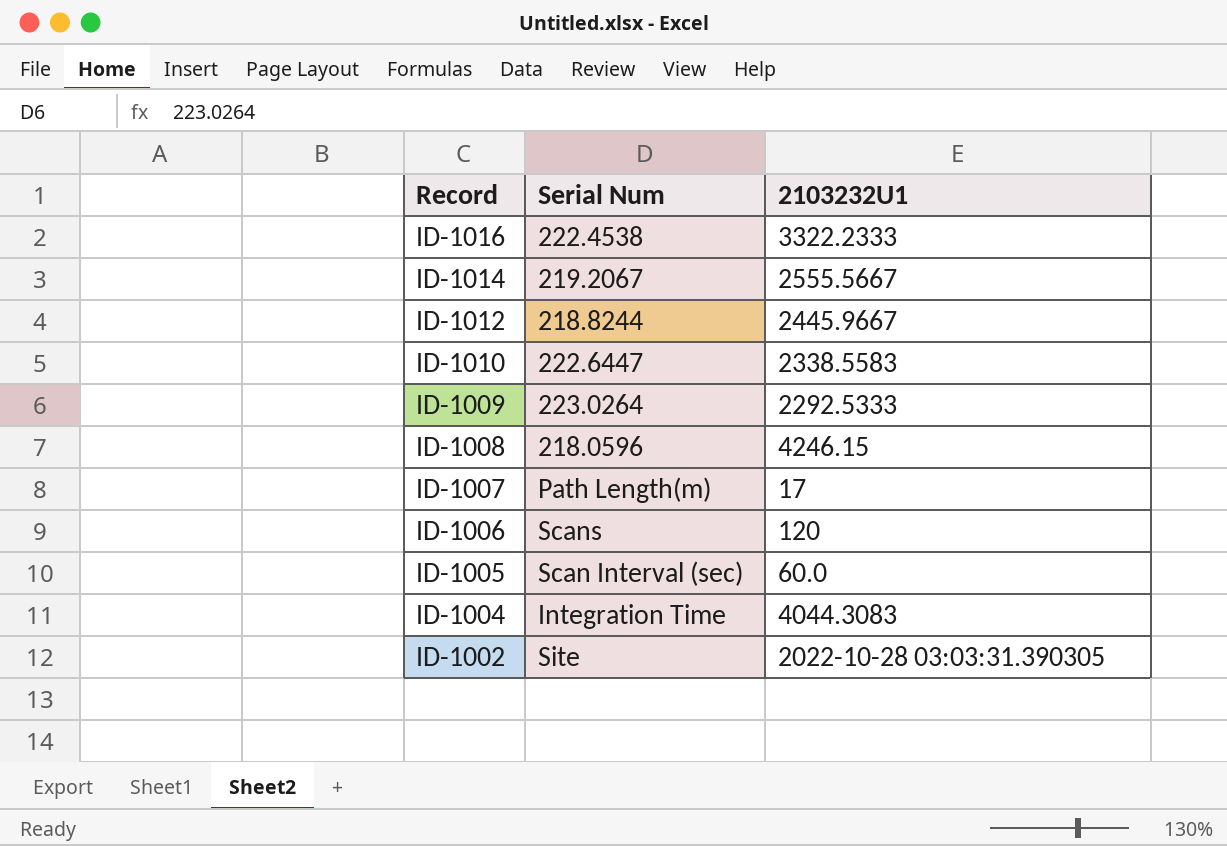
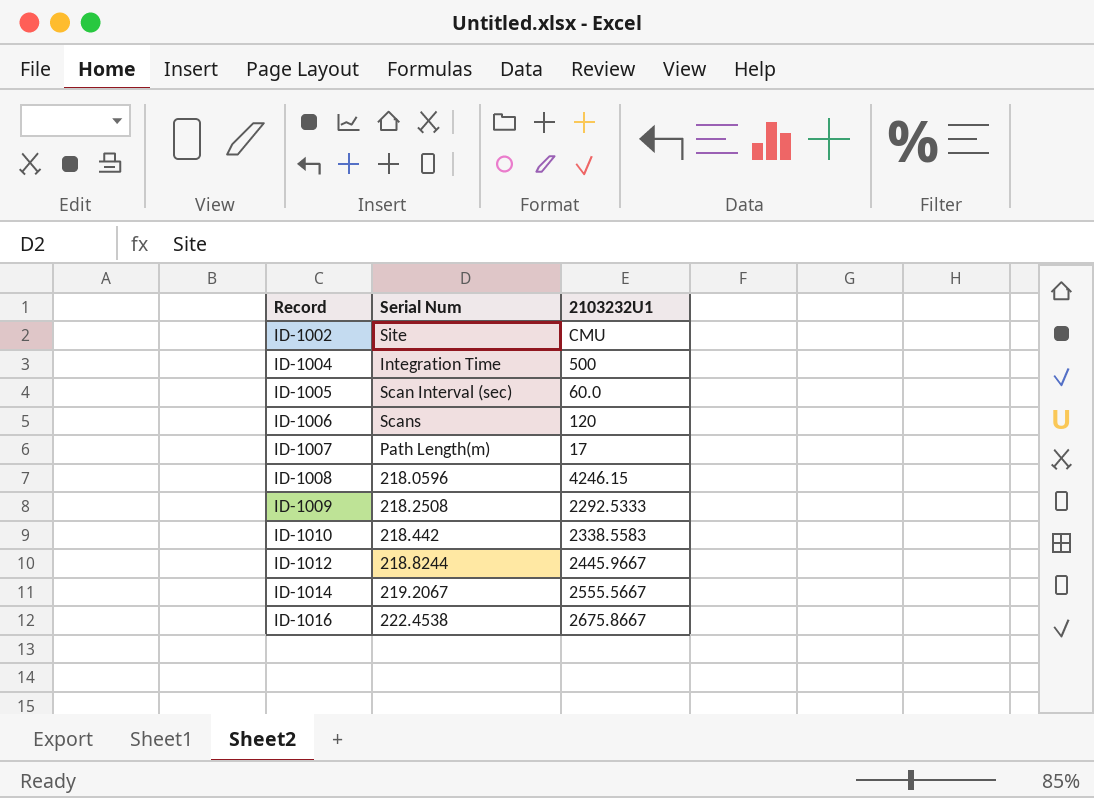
row order: Record descending -> Record ascending
ID-1002 | 2103232U1: 2022-10-28 03:03:31.390305 -> CMU
ID-1004 | 2103232U1: 4044.3083 -> 500
ID-1009 | Serial Num: 223.0264 -> 218.2508
ID-1010 | Serial Num: 222.6447 -> 218.442
ID-1016 | 2103232U1: 3322.2333 -> 2675.8667

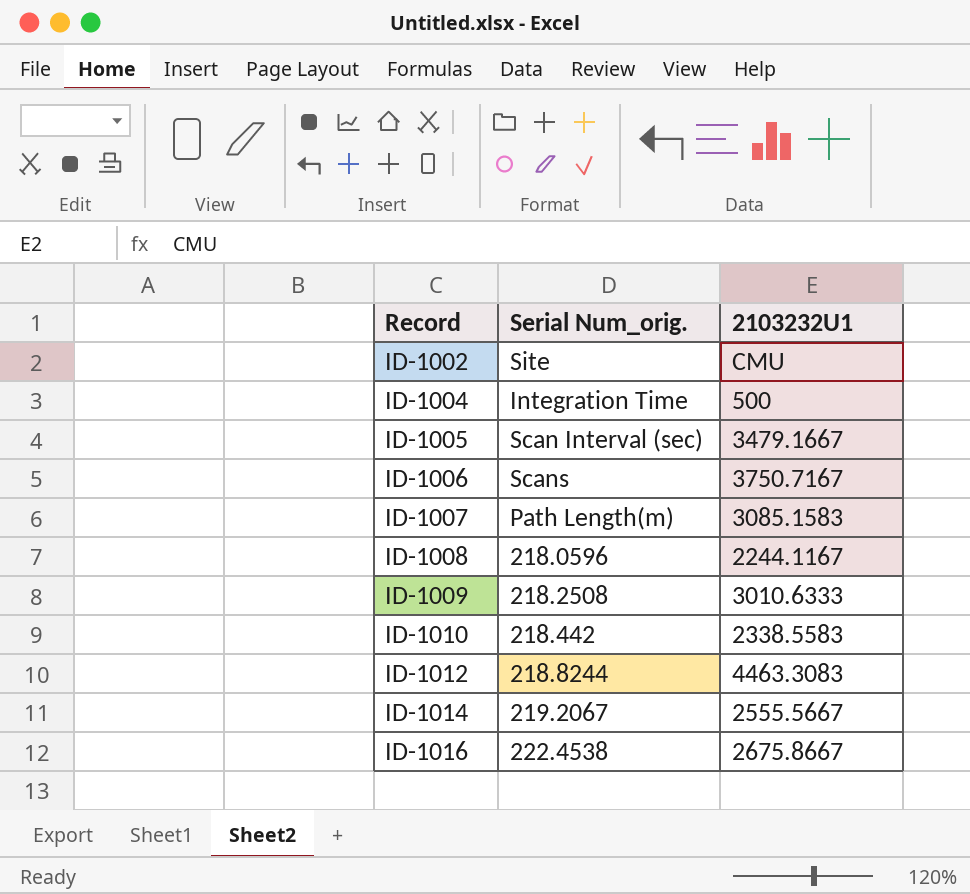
column name: Serial Num -> Serial Num_orig.
ID-1005 | 2103232U1: 60.0 -> 3479.1667
ID-1006 | 2103232U1: 120 -> 3750.7167
ID-1007 | 2103232U1: 17 -> 3085.1583
ID-1008 | 2103232U1: 4246.15 -> 2244.1167
ID-1009 | 2103232U1: 2292.5333 -> 3010.6333
ID-1012 | 2103232U1: 2445.9667 -> 4463.3083

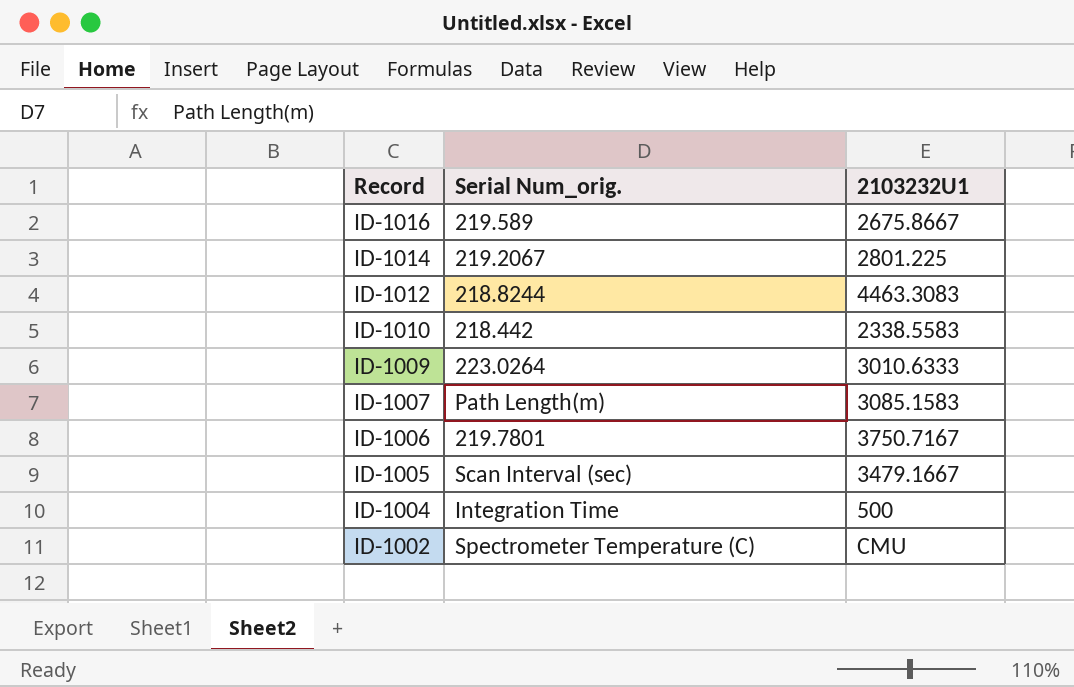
row order: Record ascending -> Record descending
row ID-1008: 218.0596 | 2244.1167 -> none
ID-1016 | Serial Num_orig.: 222.4538 -> 219.589
ID-1014 | 2103232U1: 2555.5667 -> 2801.225
ID-1009 | Serial Num_orig.: 218.2508 -> 223.0264
ID-1006 | Serial Num_orig.: Scans -> 219.7801
ID-1002 | Serial Num_orig.: Site -> Spectrometer Temperature (C)

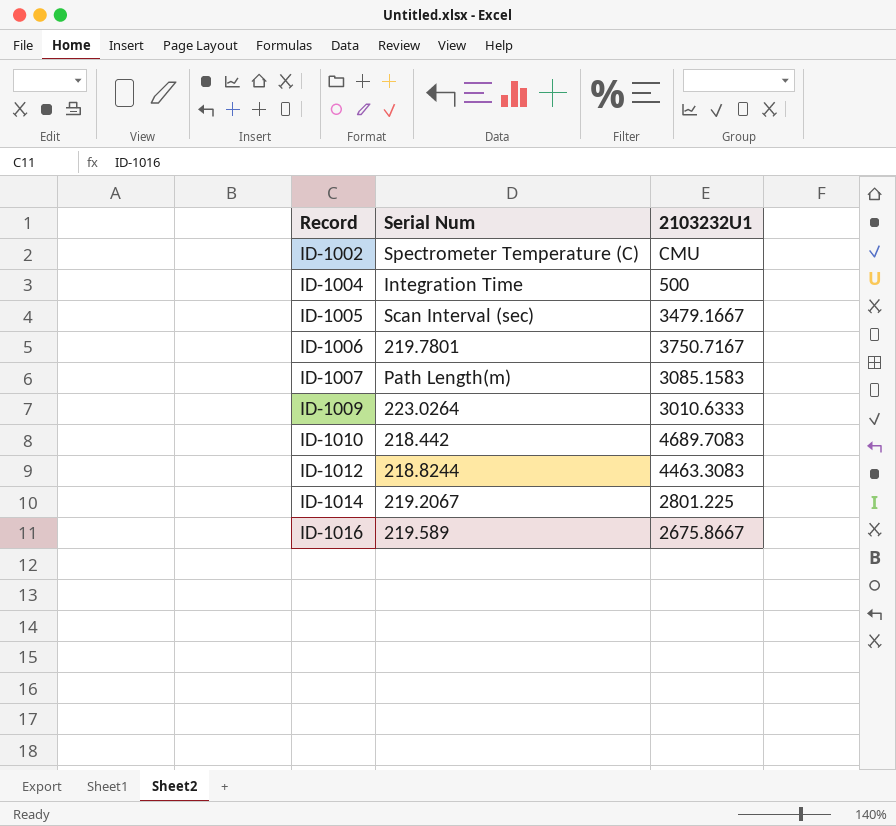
row order: Record descending -> Record ascending
column name: Serial Num_orig. -> Serial Num
ID-1010 | 2103232U1: 2338.5583 -> 4689.7083

